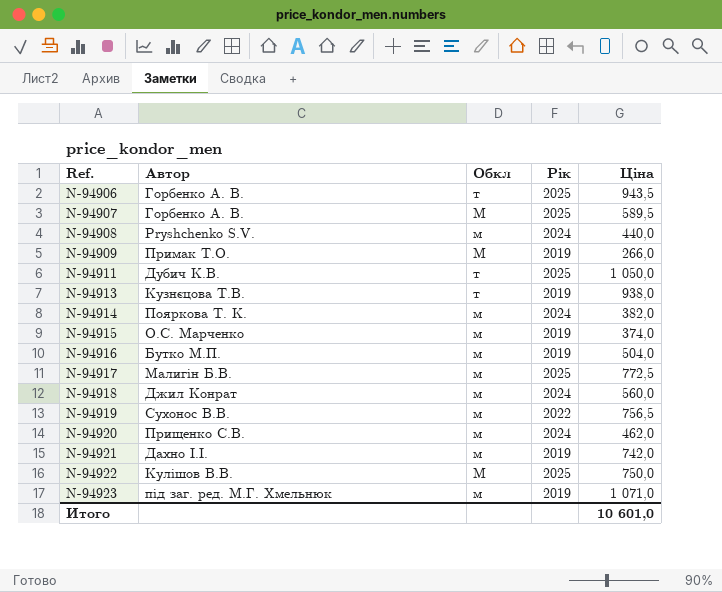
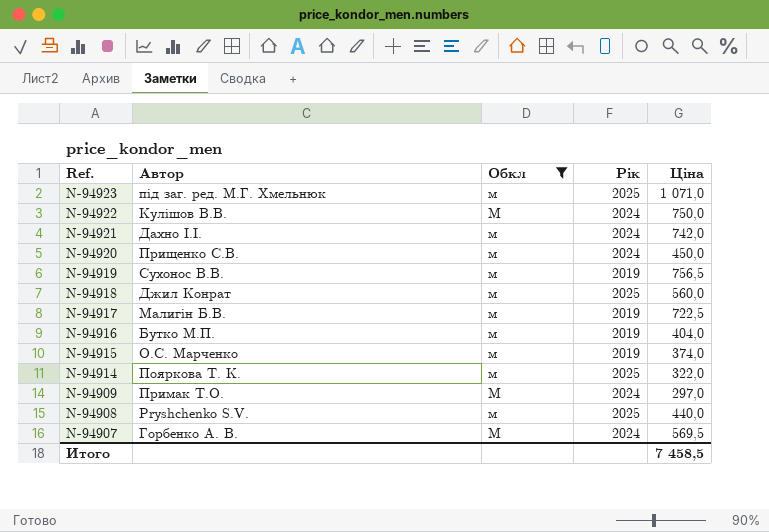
filter: none -> Обкл != т
row order: Ref. ascending -> Ref. descending
N-94923 | Рік: 2019 -> 2025
N-94922 | Рік: 2025 -> 2024
N-94921 | Рік: 2019 -> 2024
N-94920 | Ціна: 462,0 -> 450,0
N-94919 | Рік: 2022 -> 2019
N-94918 | Рік: 2024 -> 2025
N-94917 | Рік: 2025 -> 2019
N-94917 | Ціна: 772,5 -> 722,5
N-94916 | Ціна: 504,0 -> 404,0
N-94914 | Рік: 2024 -> 2025
N-94914 | Ціна: 382,0 -> 322,0
N-94909 | Рік: 2019 -> 2024
N-94909 | Ціна: 266,0 -> 297,0
N-94908 | Рік: 2024 -> 2025
N-94907 | Рік: 2025 -> 2024
N-94907 | Ціна: 589,5 -> 569,5
Итого | Ціна: 10 601,0 -> 7 458,5

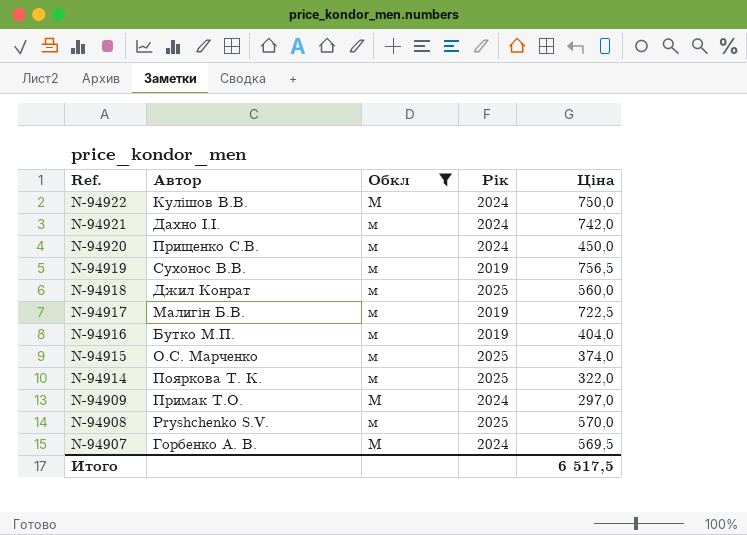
row N-94923: під заг. ред. М.Г. Хмельнюк | м | 2025 | 1 071,0 -> none
N-94915 | Рік: 2019 -> 2025
N-94908 | Ціна: 440,0 -> 570,0
Итого | Ціна: 7 458,5 -> 6 517,5

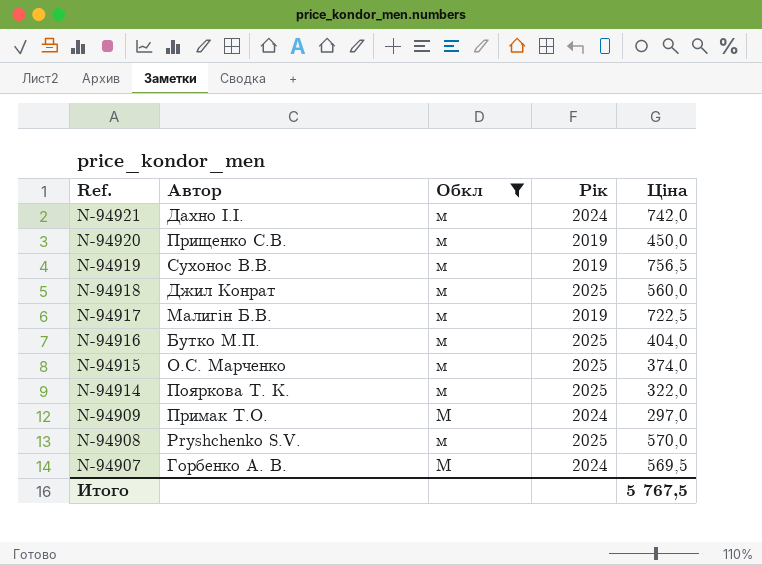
row N-94922: Кулішов В.В. | М | 2024 | 750,0 -> none
N-94920 | Рік: 2024 -> 2019
N-94916 | Рік: 2019 -> 2025
Итого | Ціна: 6 517,5 -> 5 767,5

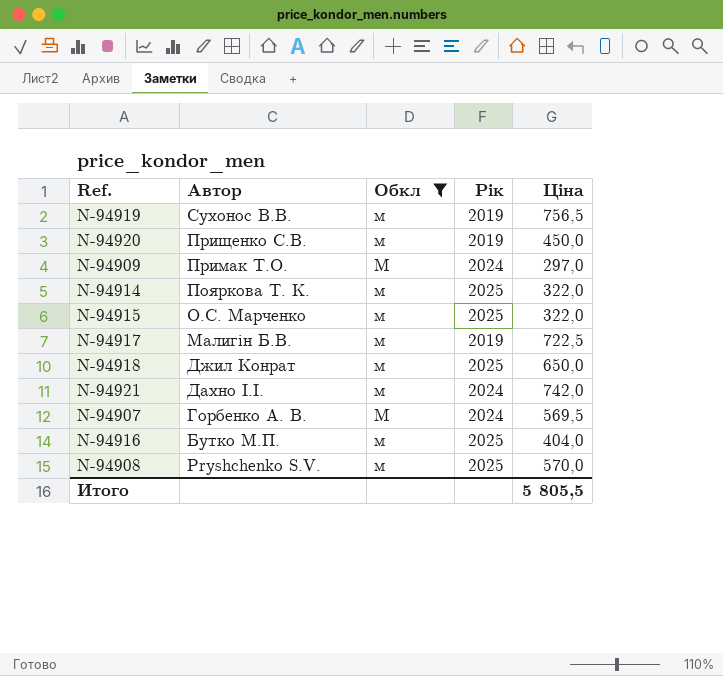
row order: Ref. descending -> Автор descending
N-94915 | Ціна: 374,0 -> 322,0
N-94918 | Ціна: 560,0 -> 650,0
Итого | Ціна: 5 767,5 -> 5 805,5

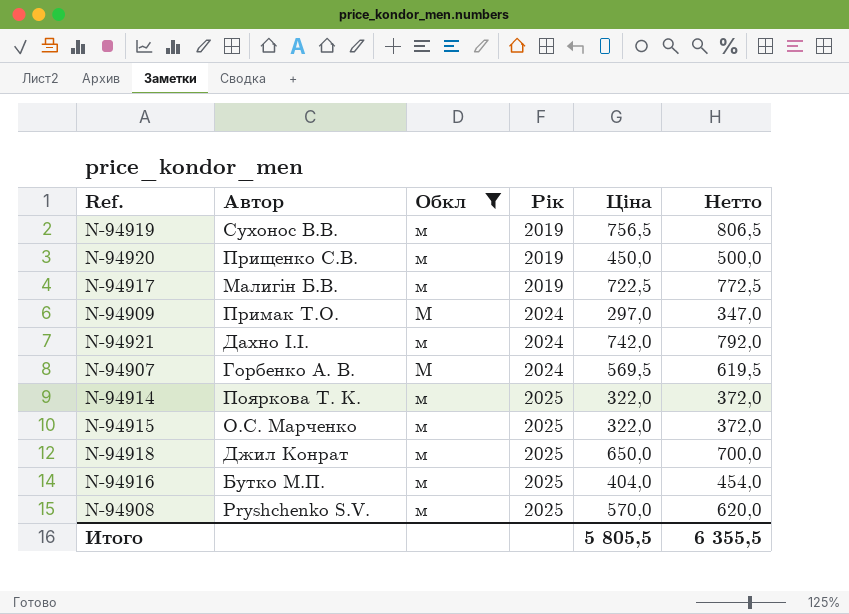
row order: Автор descending -> Рік ascending
column Нетто | formula: none -> [Ціна] + 50

